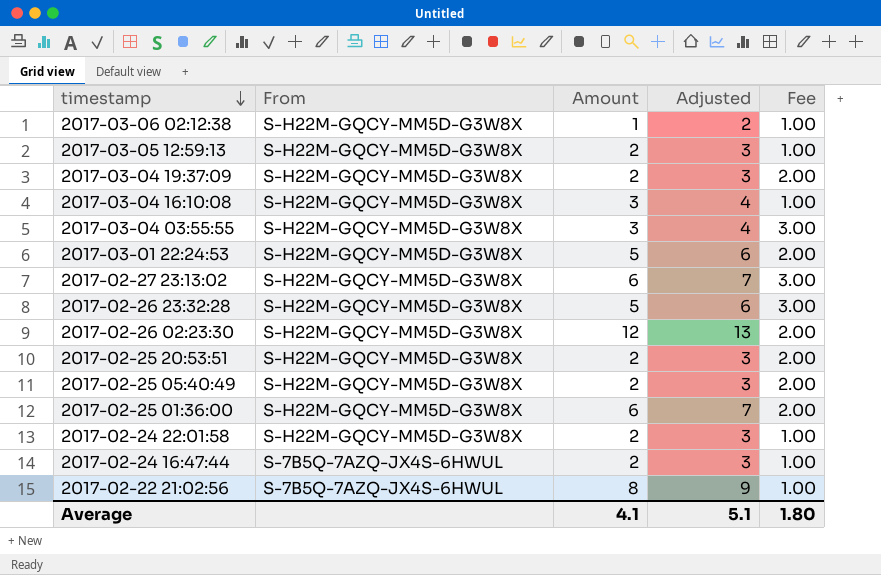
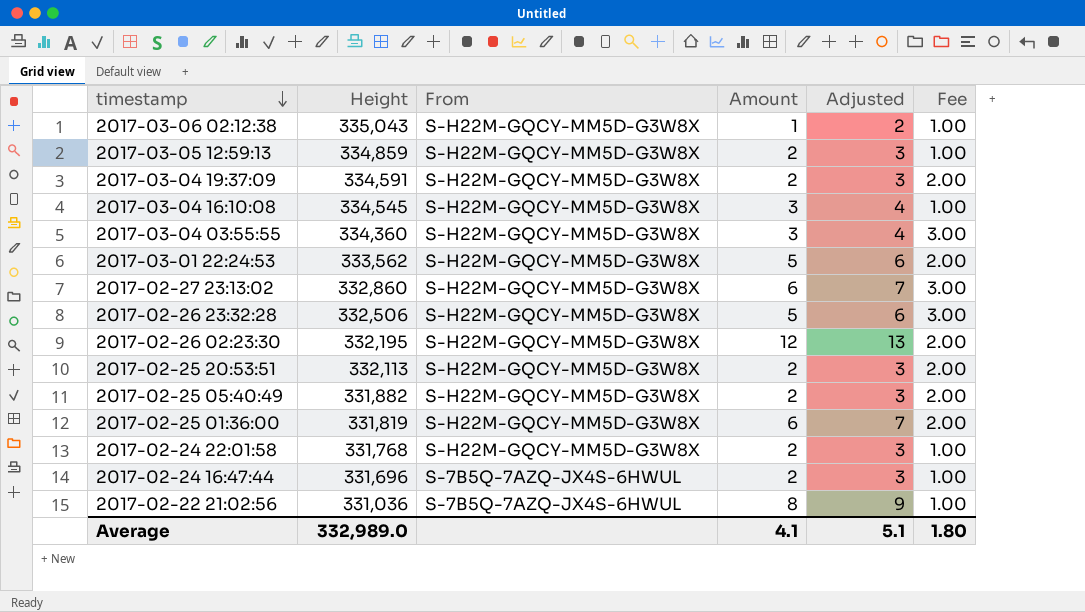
column Height | position: none -> 2

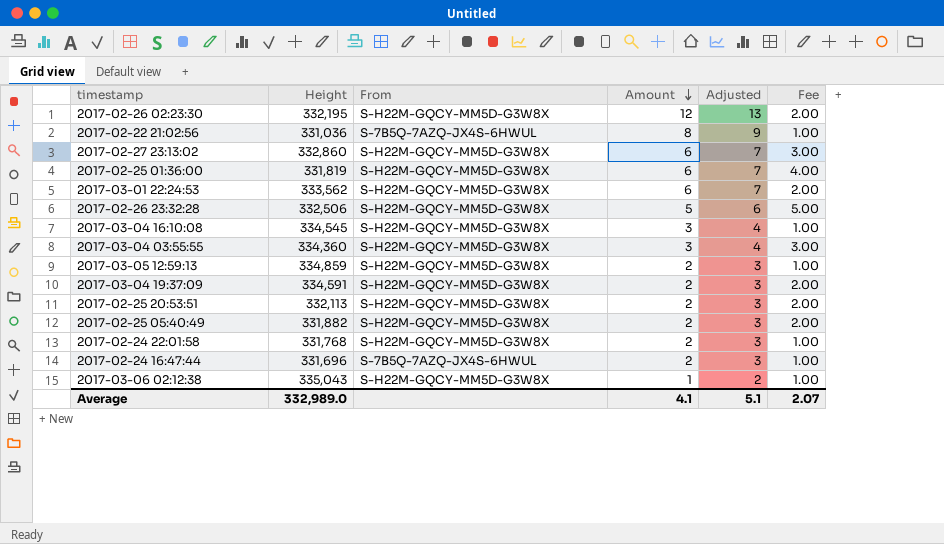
row order: timestamp descending -> Amount descending
2017-02-25 01:36:00 | Fee: 2.00 -> 4.00
2017-03-01 22:24:53 | Amount: 5 -> 6
2017-03-01 22:24:53 | Adjusted: 6 -> 7
2017-02-26 23:32:28 | Fee: 3.00 -> 5.00
Average | Fee: 1.80 -> 2.07

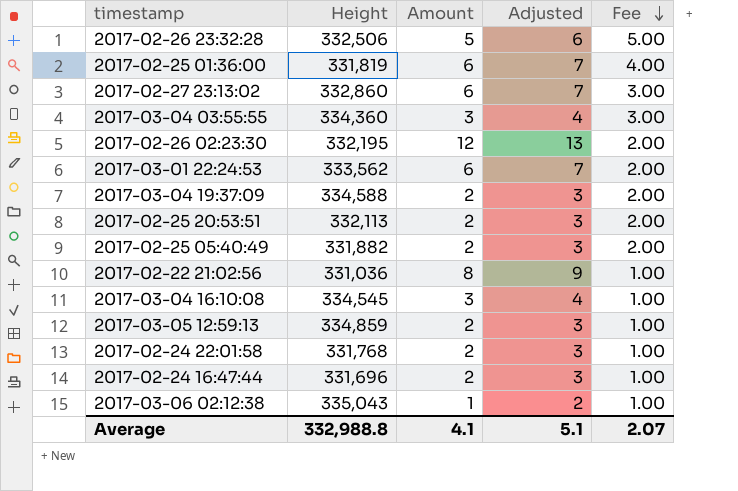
row order: Amount descending -> Fee descending
column From | position: 3 -> none
2017-03-04 19:37:09 | Height: 334,591 -> 334,588
Average | Height: 332,989.0 -> 332,988.8

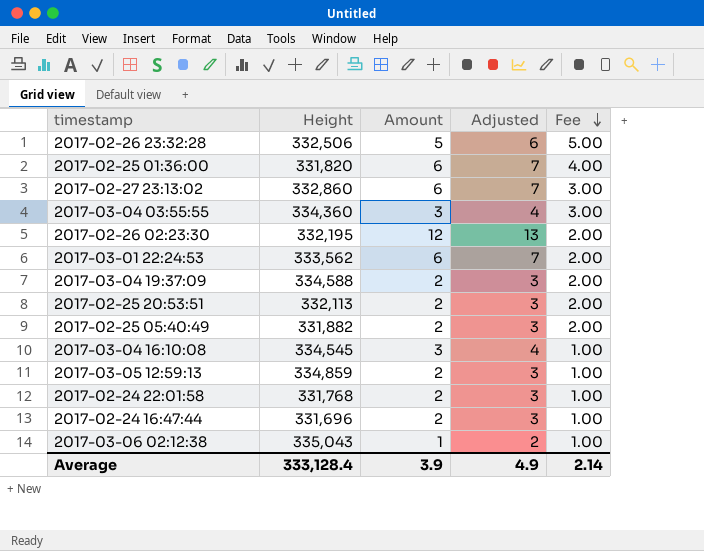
row 2017-02-22 21:02:56: 331,036 | 8 | 9 | 1.00 -> none
2017-02-25 01:36:00 | Height: 331,819 -> 331,820
Average | Height: 332,988.8 -> 333,128.4
Average | Amount: 4.1 -> 3.9
Average | Adjusted: 5.1 -> 4.9
Average | Fee: 2.07 -> 2.14

